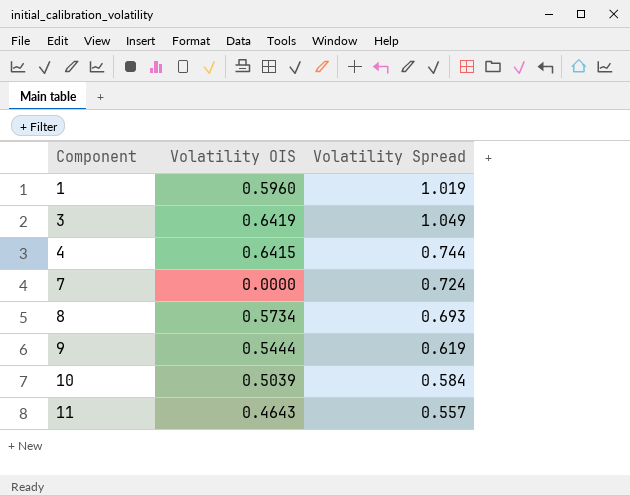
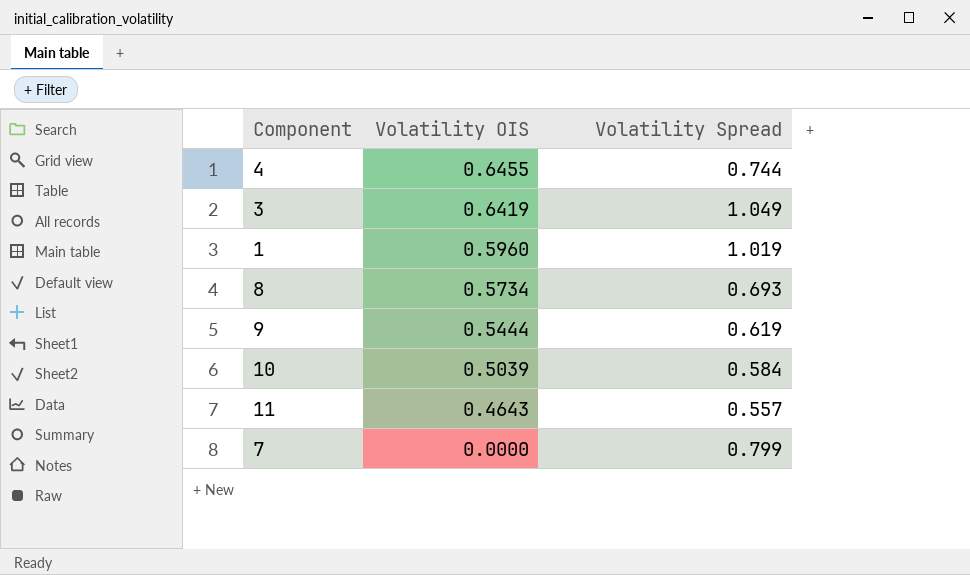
row order: Component ascending -> Volatility OIS descending
4 | Volatility OIS: 0.6415 -> 0.6455
7 | Volatility Spread: 0.724 -> 0.799

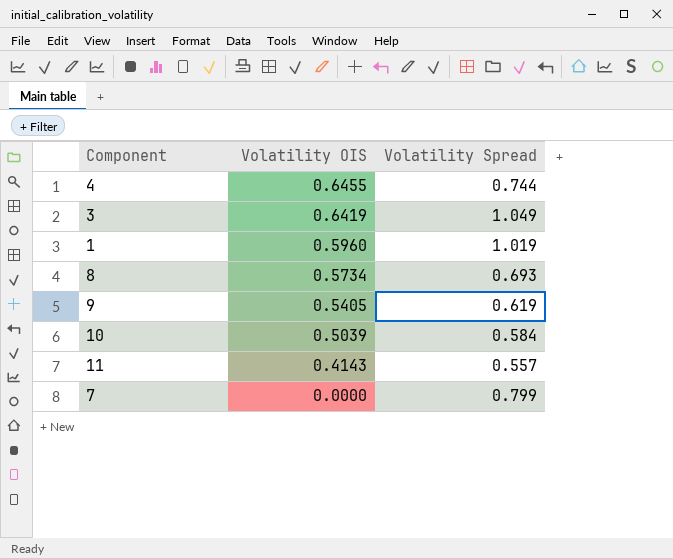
9 | Volatility OIS: 0.5444 -> 0.5405
11 | Volatility OIS: 0.4643 -> 0.4143

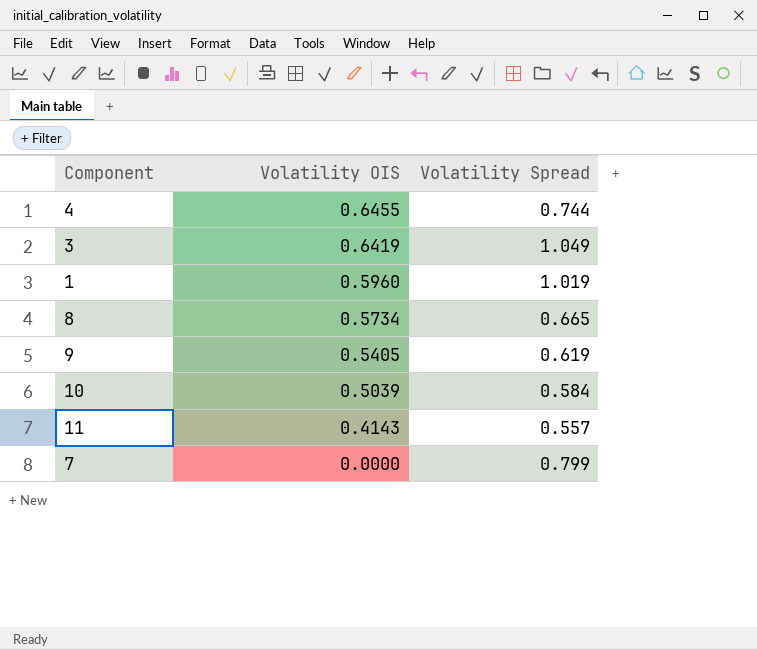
8 | Volatility Spread: 0.693 -> 0.665

